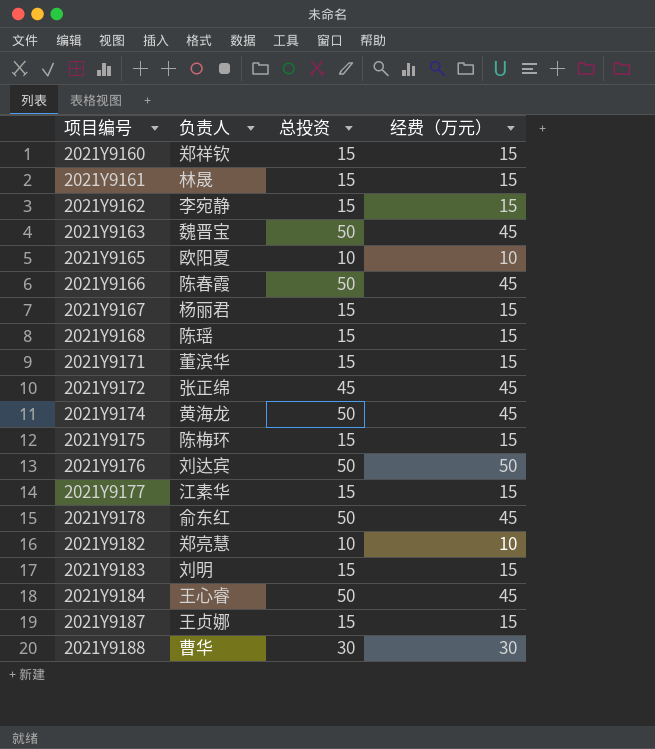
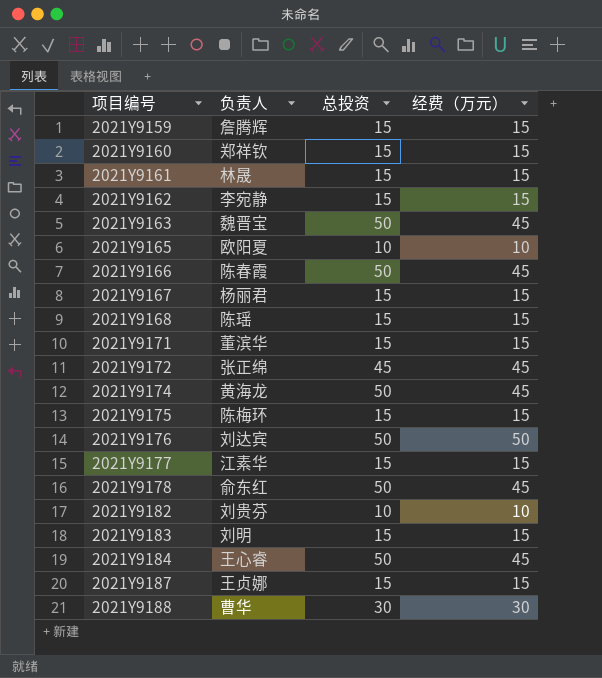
row 2021Y9159: none -> 詹腾辉 | 15 | 15
2021Y9182 | 负责人: 郑亮慧 -> 刘贵芬

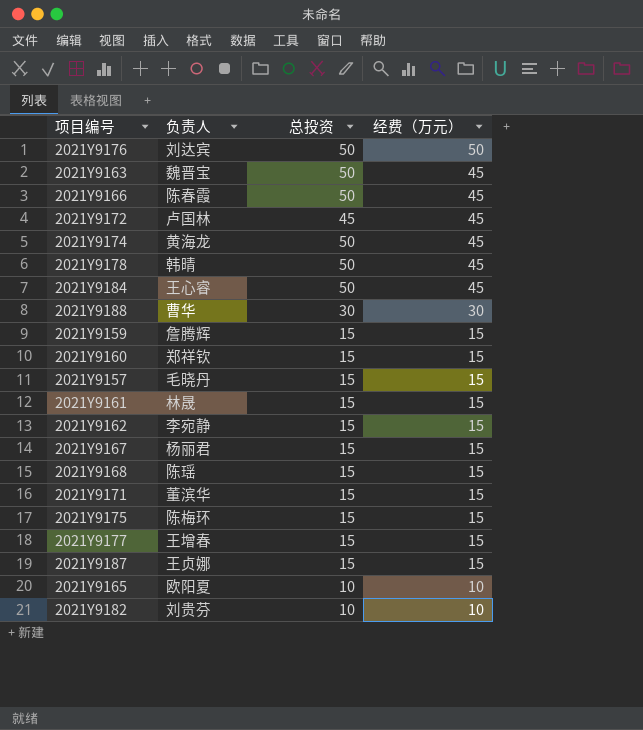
row order: 项目编号 ascending -> 经费（万元） descending
row 2021Y9183: 刘明 | 15 | 15 -> none
2021Y9172 | 负责人: 张正绵 -> 卢国林
2021Y9178 | 负责人: 俞东红 -> 韩晴
row 2021Y9157: none -> 毛晓丹 | 15 | 15
2021Y9177 | 负责人: 江素华 -> 王增春

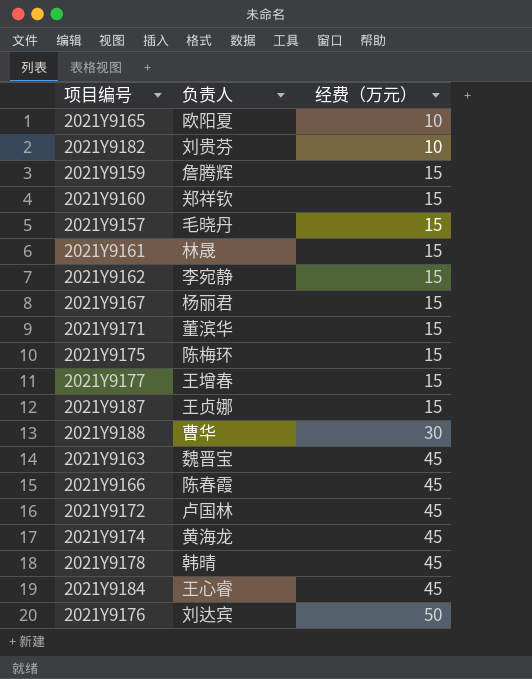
row order: 经费（万元） descending -> 经费（万元） ascending
column 总投资 | position: 3 -> none
row 2021Y9168: 陈瑶 | 15 | 15 -> none

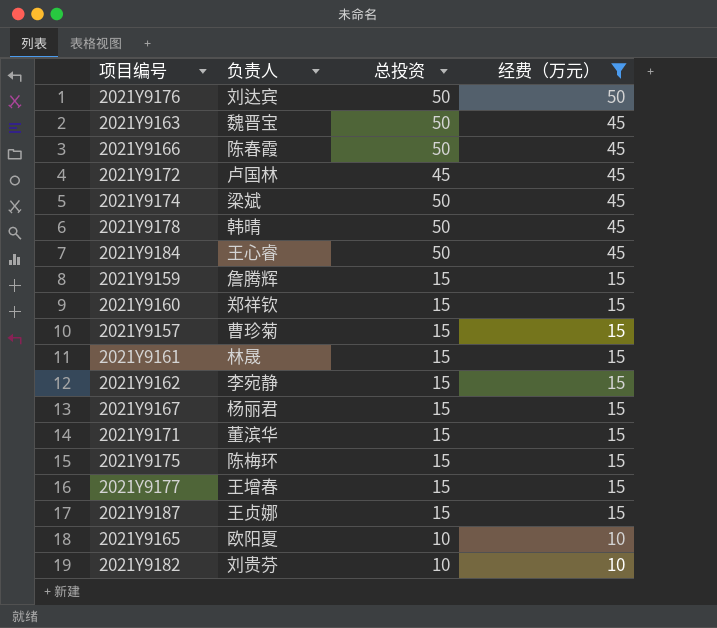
filter: none -> 经费（万元） != 30
row order: 经费（万元） ascending -> 经费（万元） descending
column 总投资 | position: none -> 3
2021Y9174 | 负责人: 黄海龙 -> 梁斌
2021Y9157 | 负责人: 毛晓丹 -> 曹珍菊

